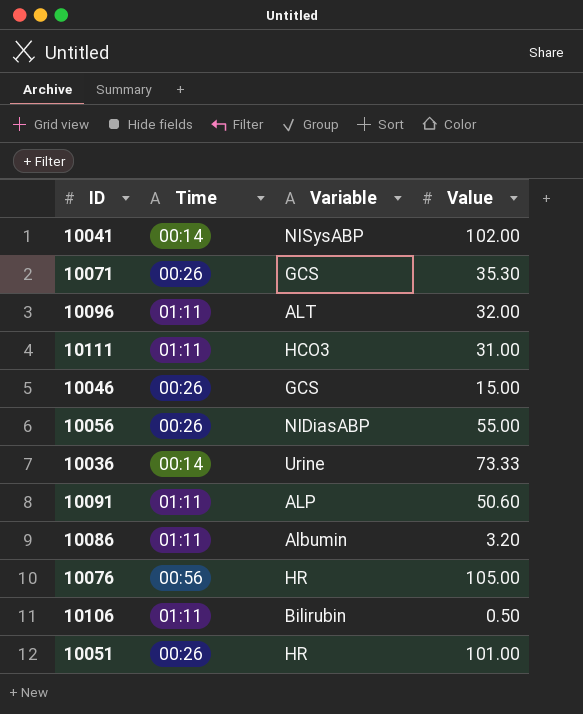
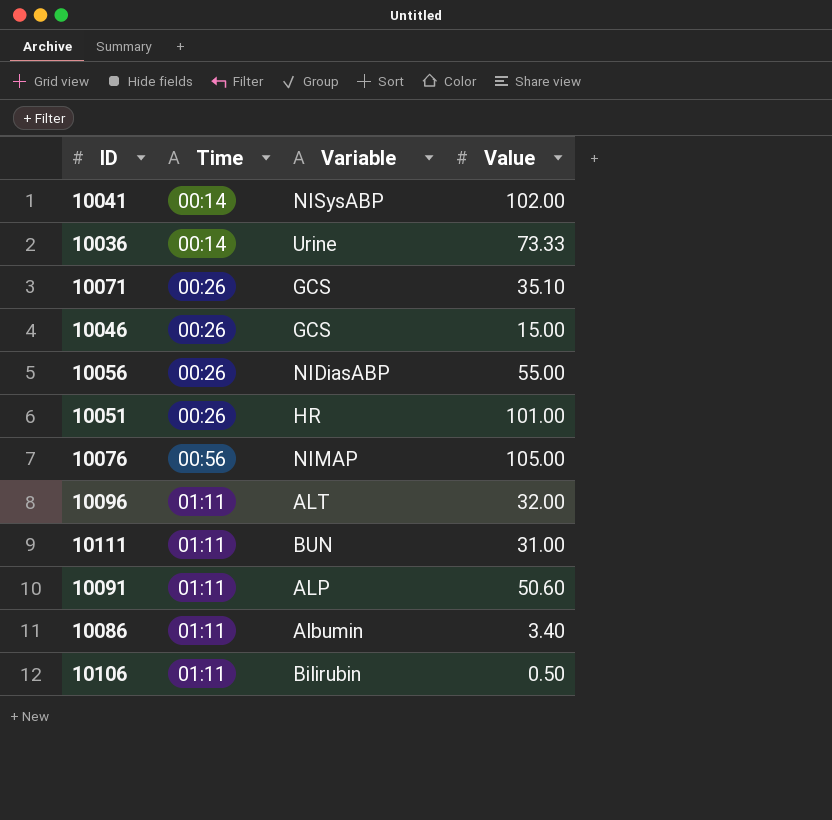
row order: none -> Time ascending
10071 | Value: 35.30 -> 35.10
10076 | Variable: HR -> NIMAP
10111 | Variable: HCO3 -> BUN
10086 | Value: 3.20 -> 3.40

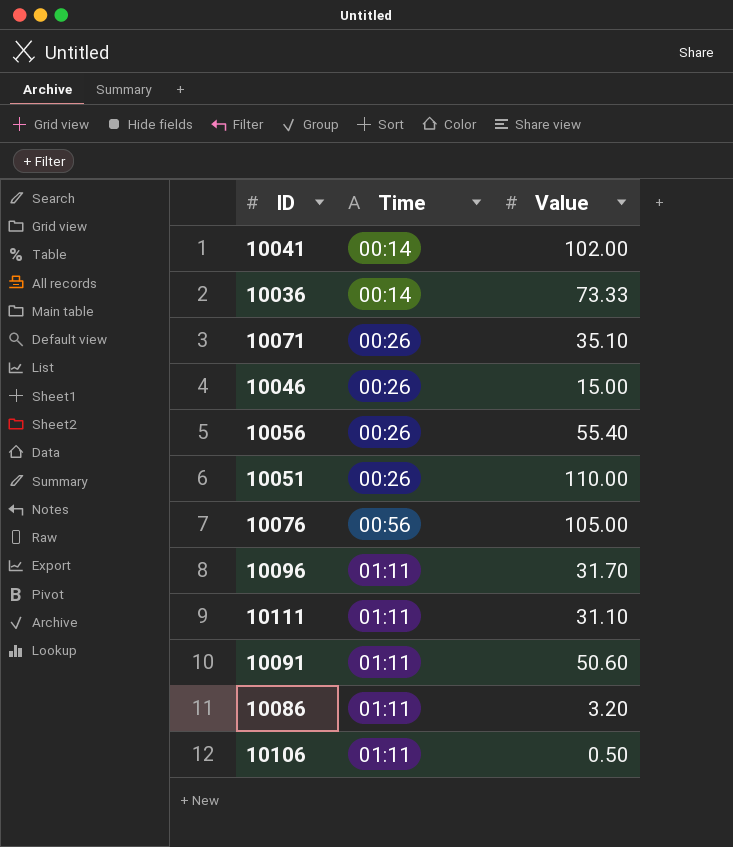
column Variable | position: 3 -> none
10056 | Value: 55.00 -> 55.40
10051 | Value: 101.00 -> 110.00
10096 | Value: 32.00 -> 31.70
10111 | Value: 31.00 -> 31.10
10086 | Value: 3.40 -> 3.20

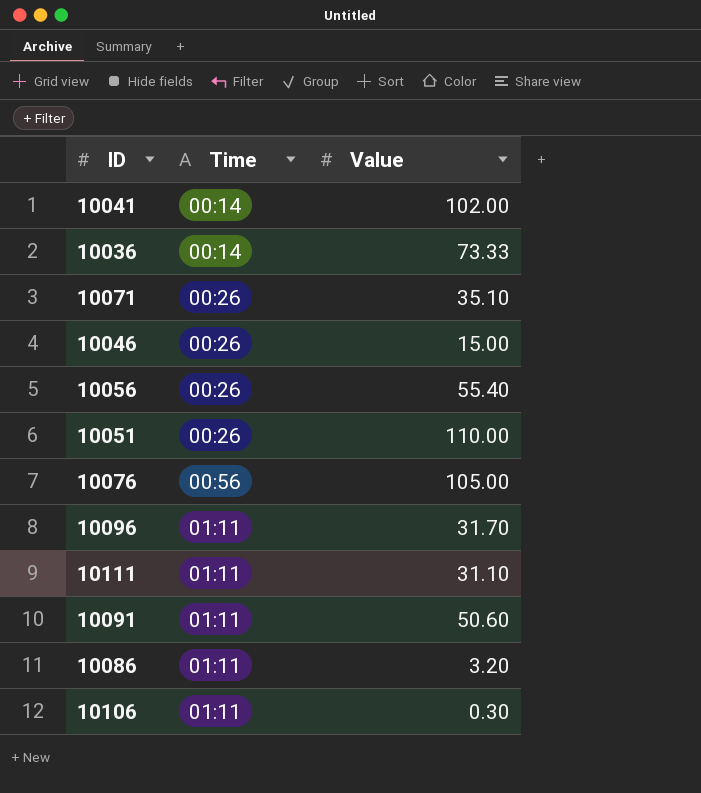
10106 | Value: 0.50 -> 0.30

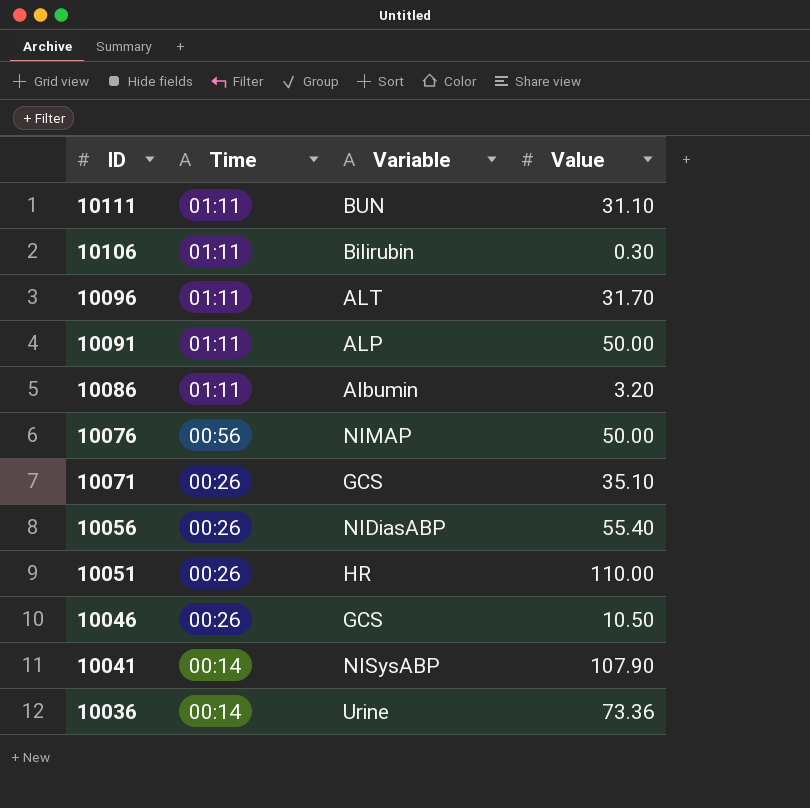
row order: Time ascending -> ID descending
column Variable | position: none -> 3
10091 | Value: 50.60 -> 50.00
10076 | Value: 105.00 -> 50.00
10046 | Value: 15.00 -> 10.50
10041 | Value: 102.00 -> 107.90
10036 | Value: 73.33 -> 73.36

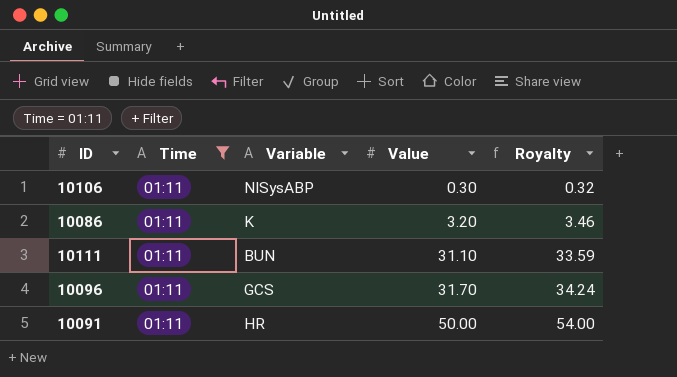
filter: none -> Time = 01:11
row order: ID descending -> Value ascending
column Royalty | formula: none -> [Value] * 1.08
10106 | Variable: Bilirubin -> NISysABP
10086 | Variable: Albumin -> K
10096 | Variable: ALT -> GCS
10091 | Variable: ALP -> HR

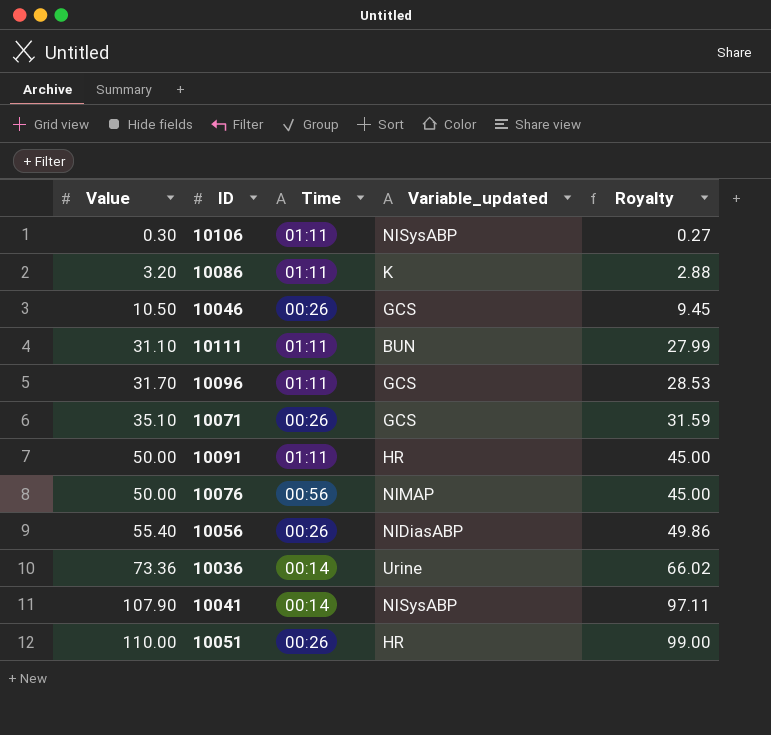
filter: Time = 01:11 -> none
column Value | position: 4 -> 1
column name: Variable -> Variable_updated
column Royalty | formula: [Value] * 1.08 -> [Value] * 0.9

